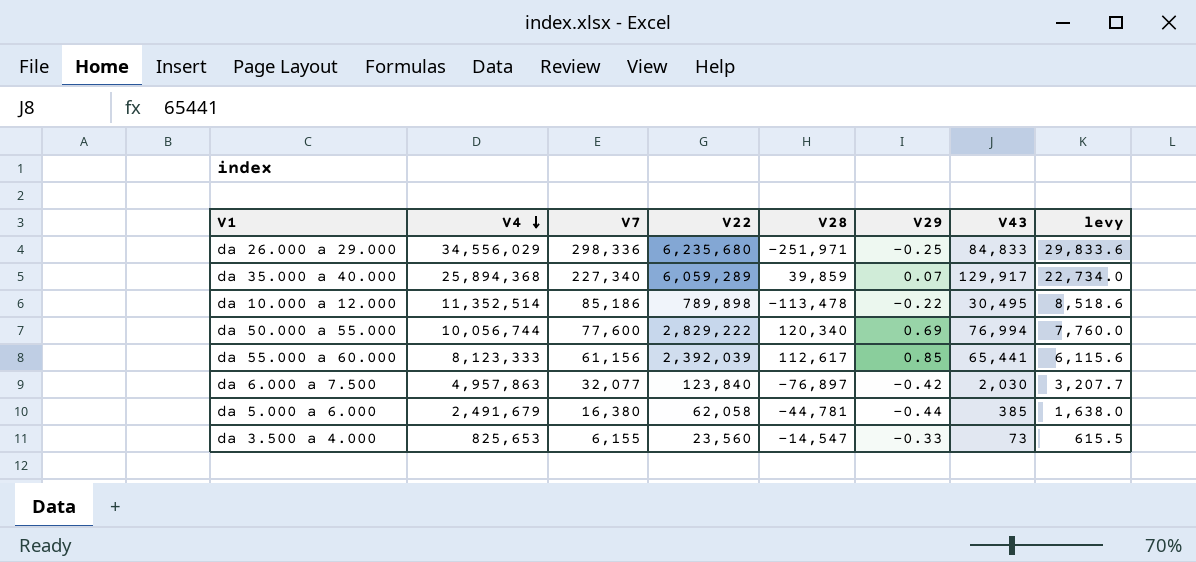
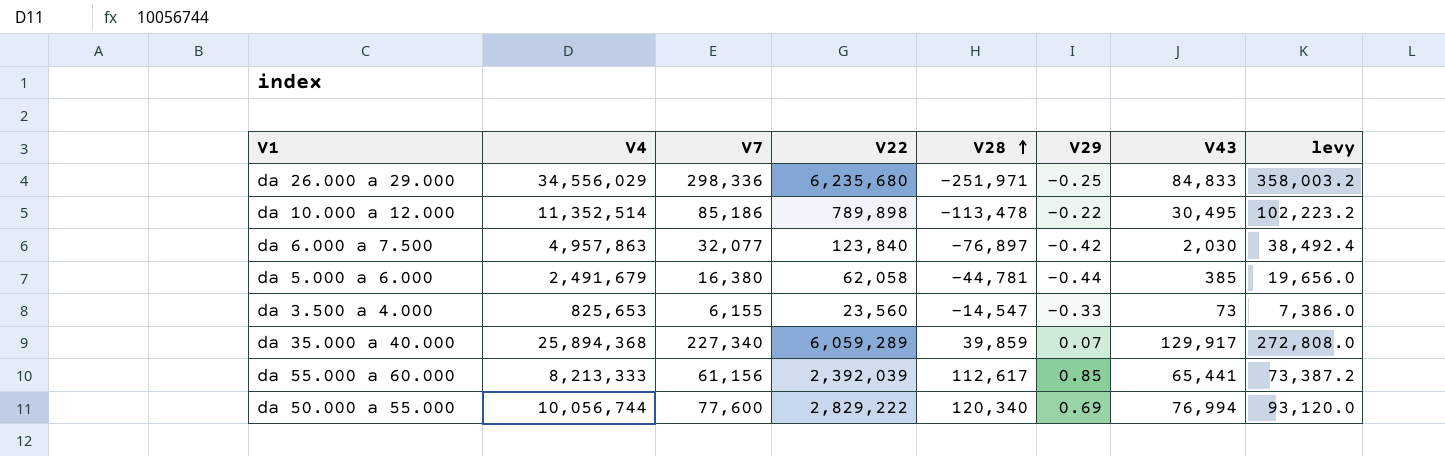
row order: V4 descending -> V28 ascending
column levy | formula: [V7] * 0.1 -> [V7] * 1.2
da 55.000 a 60.000 | V4: 8,123,333 -> 8,213,333

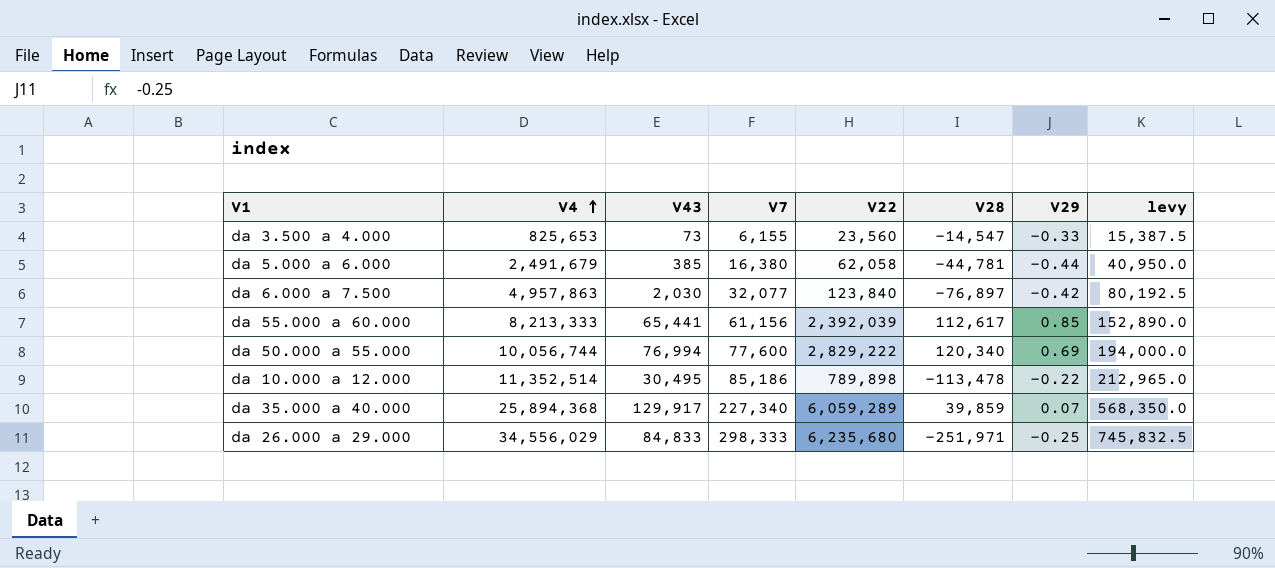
row order: V28 ascending -> V4 ascending
column V43 | position: 7 -> 3
column levy | formula: [V7] * 1.2 -> [V7] * 2.5
da 26.000 a 29.000 | V7: 298,336 -> 298,333

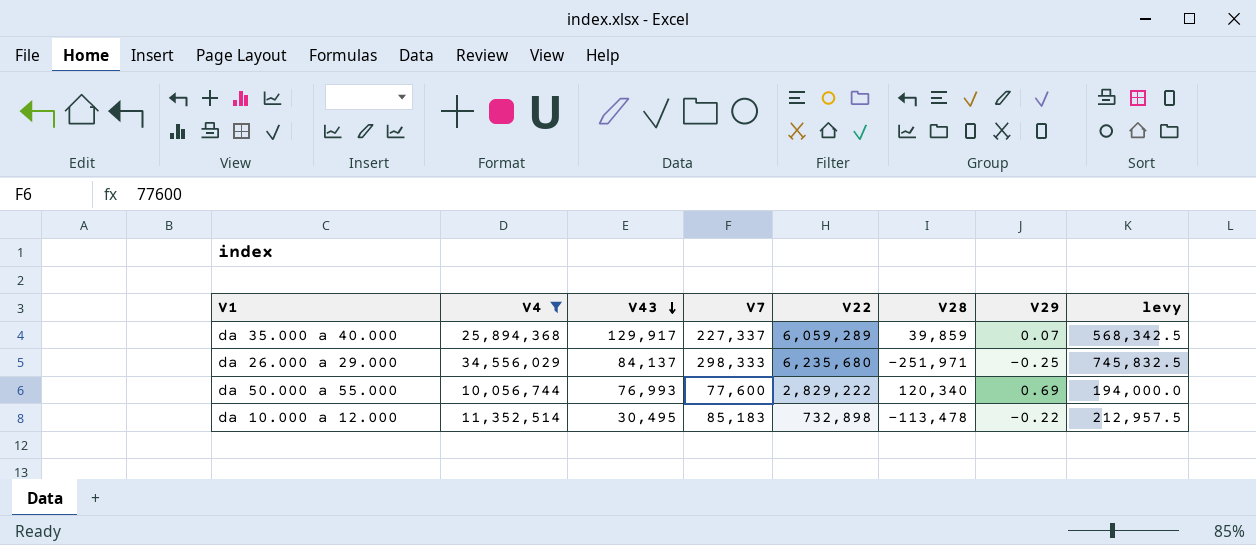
filter: none -> V4 >= 10,056,744
row order: V4 ascending -> V43 descending
da 35.000 a 40.000 | V7: 227,340 -> 227,337
da 35.000 a 40.000 | levy: 568,350.0 -> 568,342.5
da 26.000 a 29.000 | V43: 84,833 -> 84,137
da 50.000 a 55.000 | V43: 76,994 -> 76,993
da 10.000 a 12.000 | V7: 85,186 -> 85,183
da 10.000 a 12.000 | V22: 789,898 -> 732,898
da 10.000 a 12.000 | levy: 212,965.0 -> 212,957.5

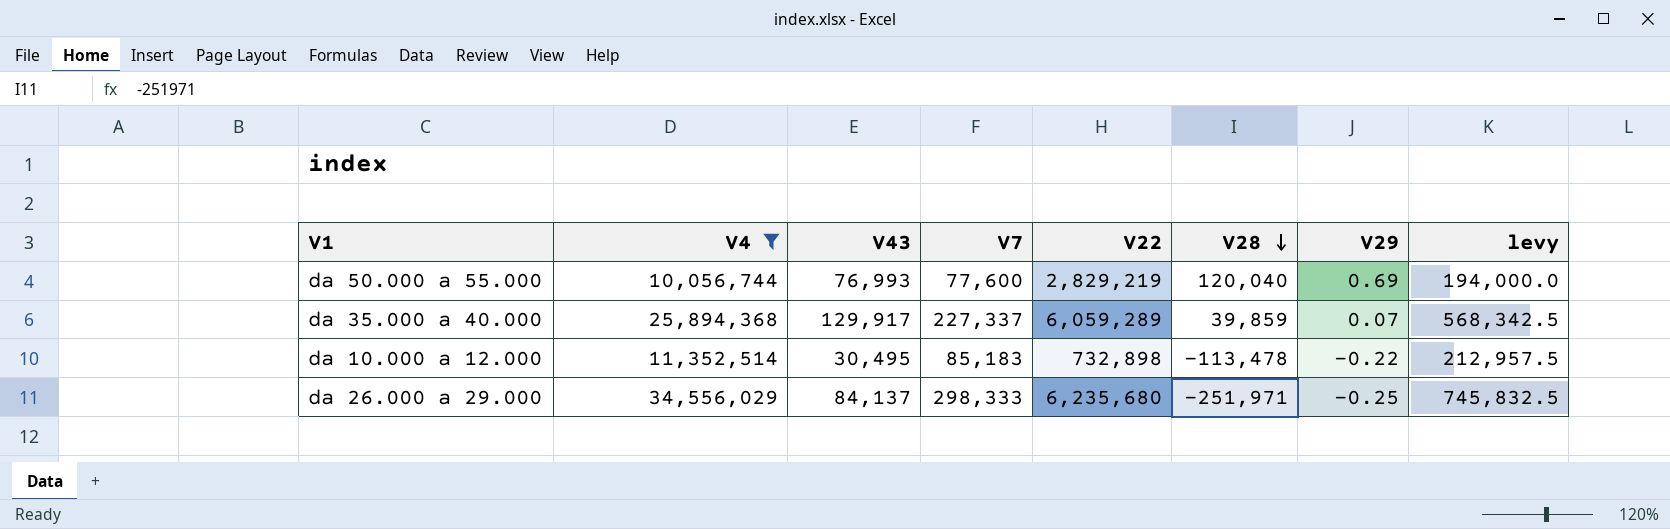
row order: V43 descending -> V28 descending
da 50.000 a 55.000 | V22: 2,829,222 -> 2,829,219
da 50.000 a 55.000 | V28: 120,340 -> 120,040

